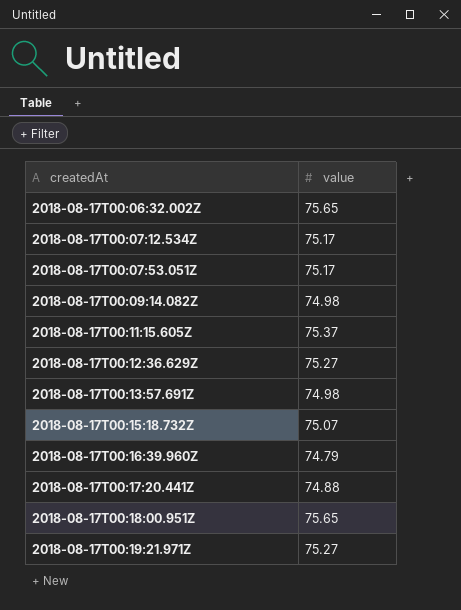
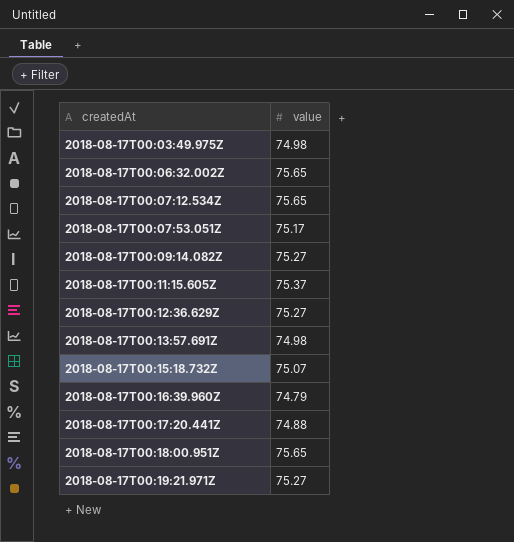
row 2018-08-17T00:03:49.975Z: none -> 74.98
2018-08-17T00:07:12.534Z | value: 75.17 -> 75.65
2018-08-17T00:09:14.082Z | value: 74.98 -> 75.27

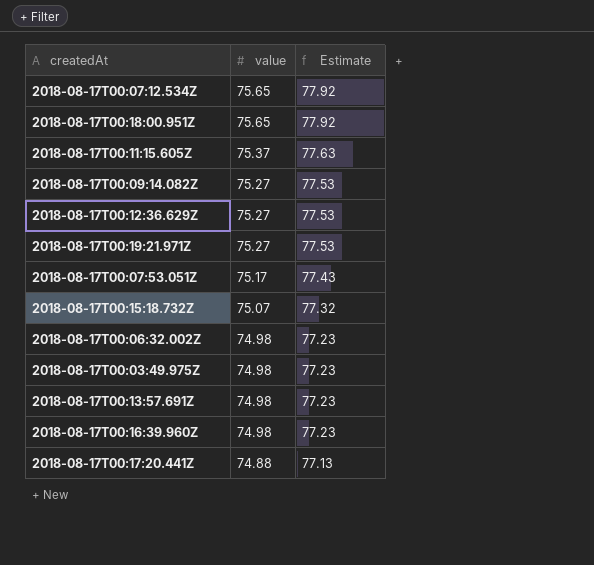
row order: createdAt ascending -> value descending
column Estimate | formula: none -> [value] * 1.03
2018-08-17T00:06:32.002Z | value: 75.65 -> 74.98
2018-08-17T00:16:39.960Z | value: 74.79 -> 74.98

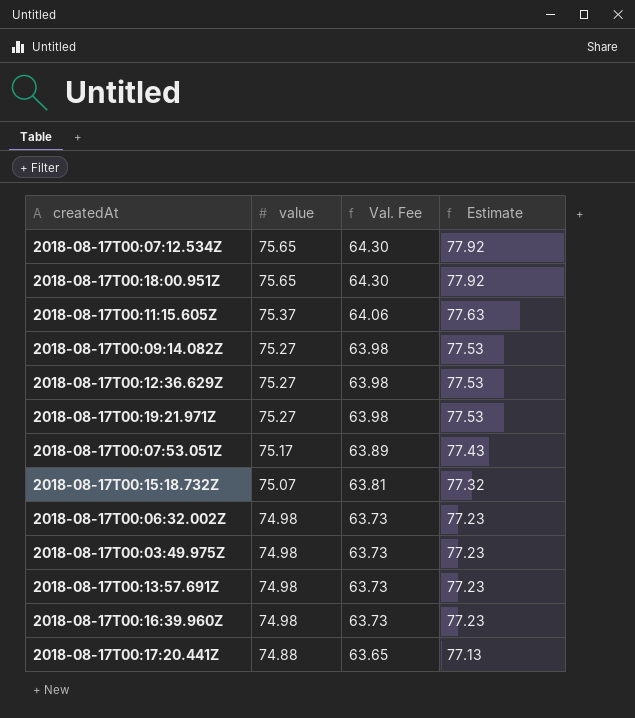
column Val. Fee | formula: none -> [value] * 0.85

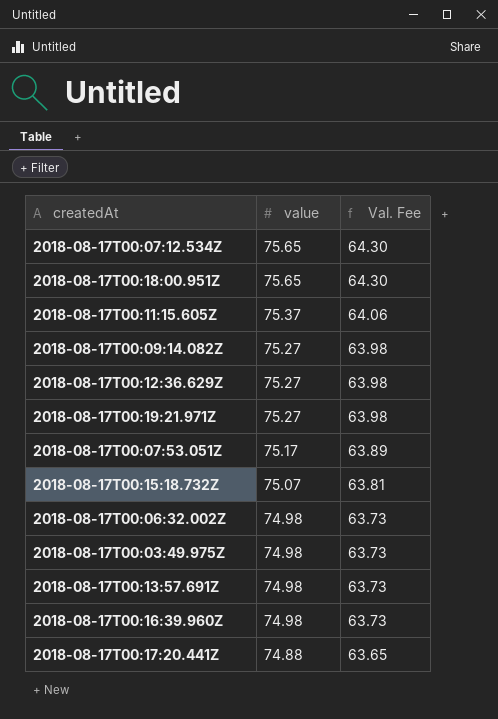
column Estimate | formula: [value] * 1.03 -> none

